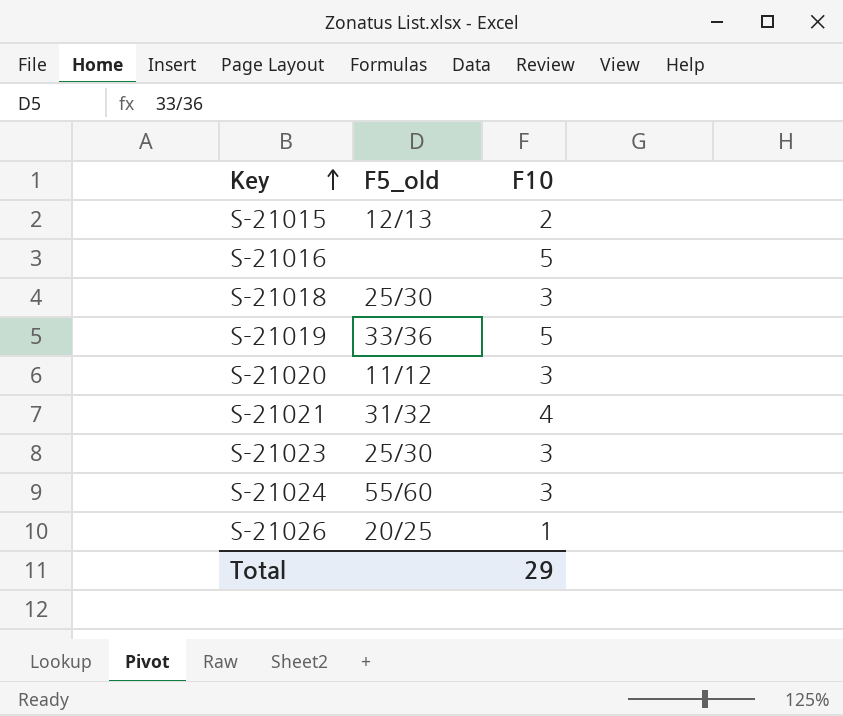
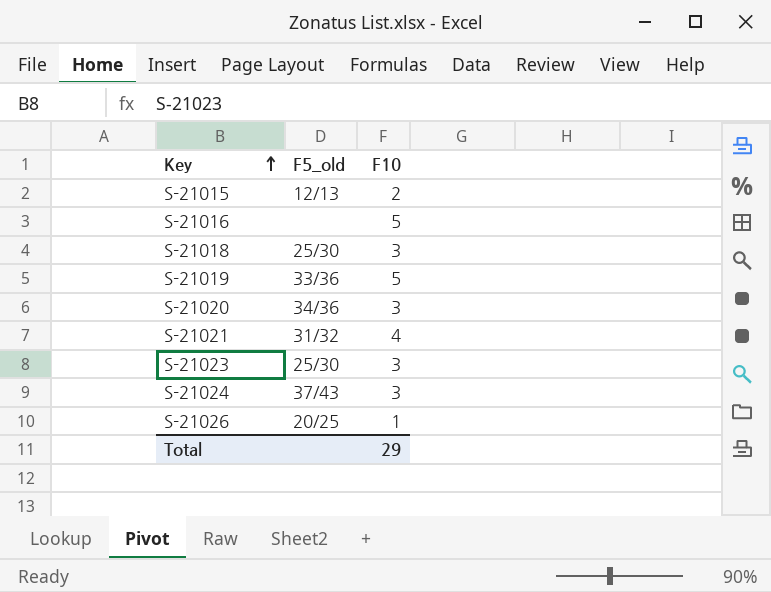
S-21020 | F5_old: 11/12 -> 34/36
S-21024 | F5_old: 55/60 -> 37/43

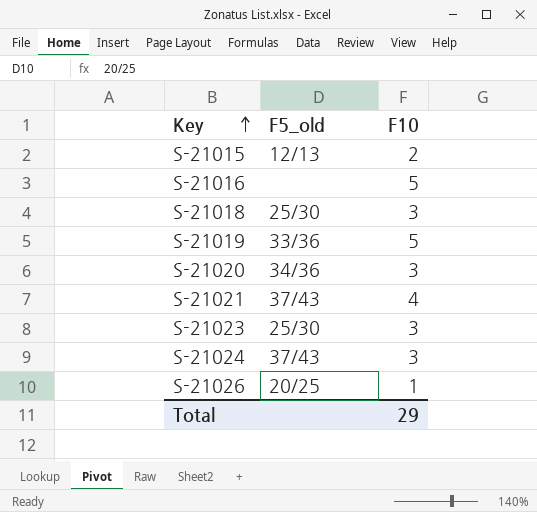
S-21021 | F5_old: 31/32 -> 37/43

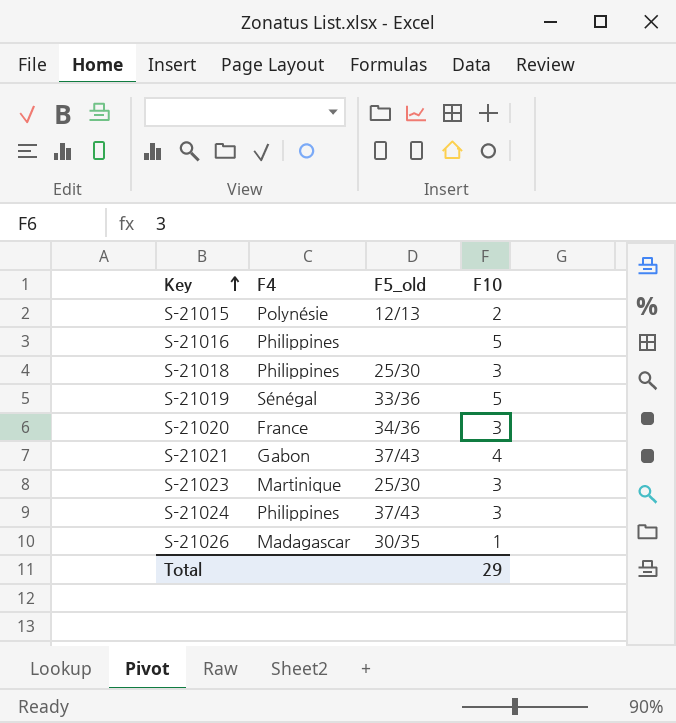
column F4 | position: none -> 2
S-21026 | F5_old: 20/25 -> 30/35

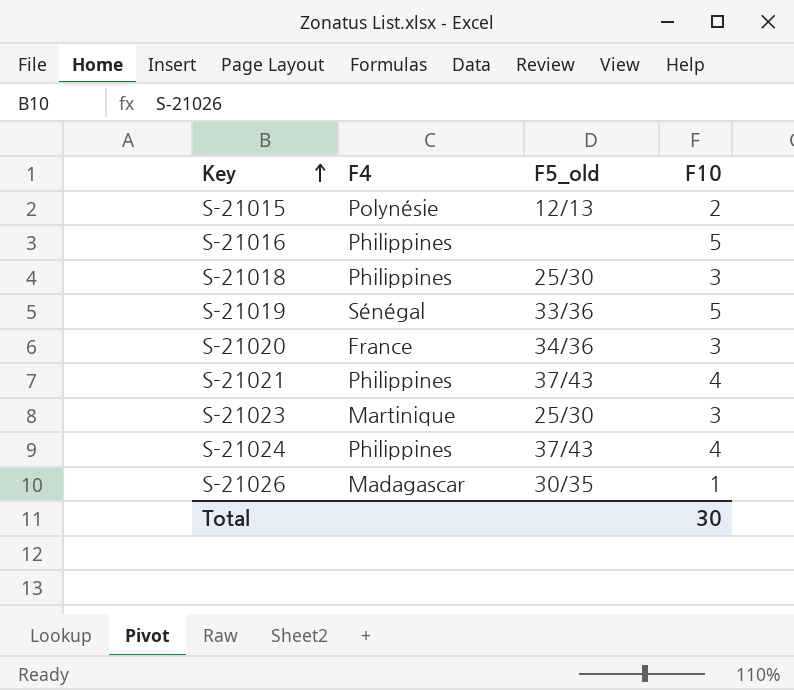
S-21021 | F4: Gabon -> Philippines
S-21024 | F10: 3 -> 4
Total | F10: 29 -> 30

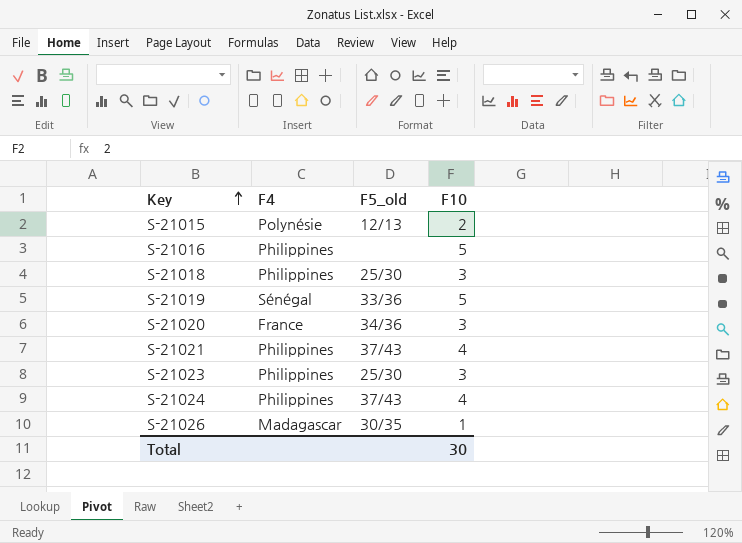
S-21023 | F4: Martinique -> Philippines

